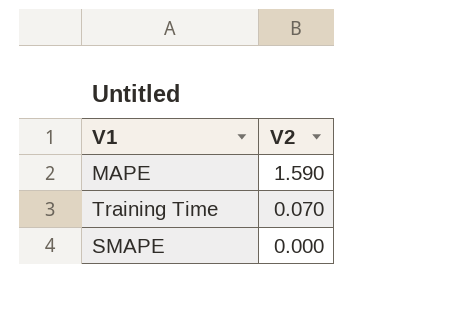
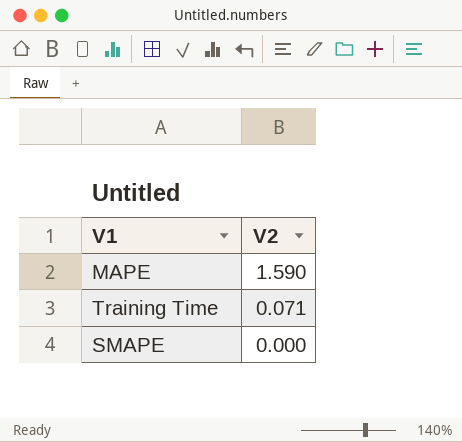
Training Time | V2: 0.070 -> 0.071

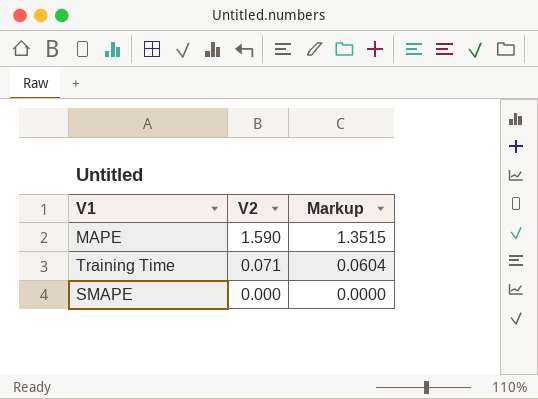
column Markup | formula: none -> [V2] * 0.85

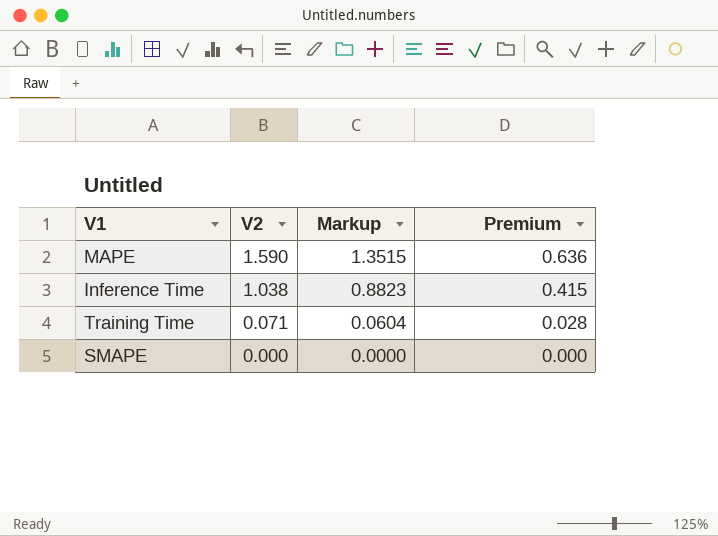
column Premium | formula: none -> [V2] * 0.4
row Inference Time: none -> 1.038 | 0.8823 | 0.415

